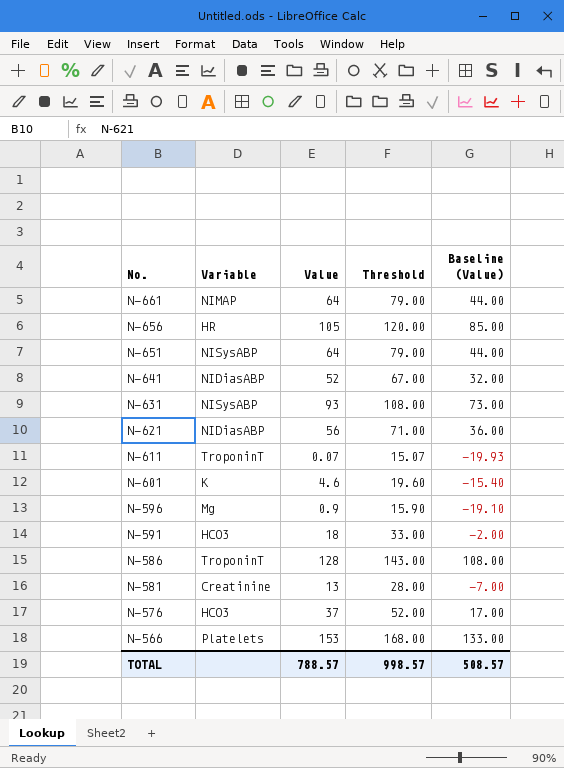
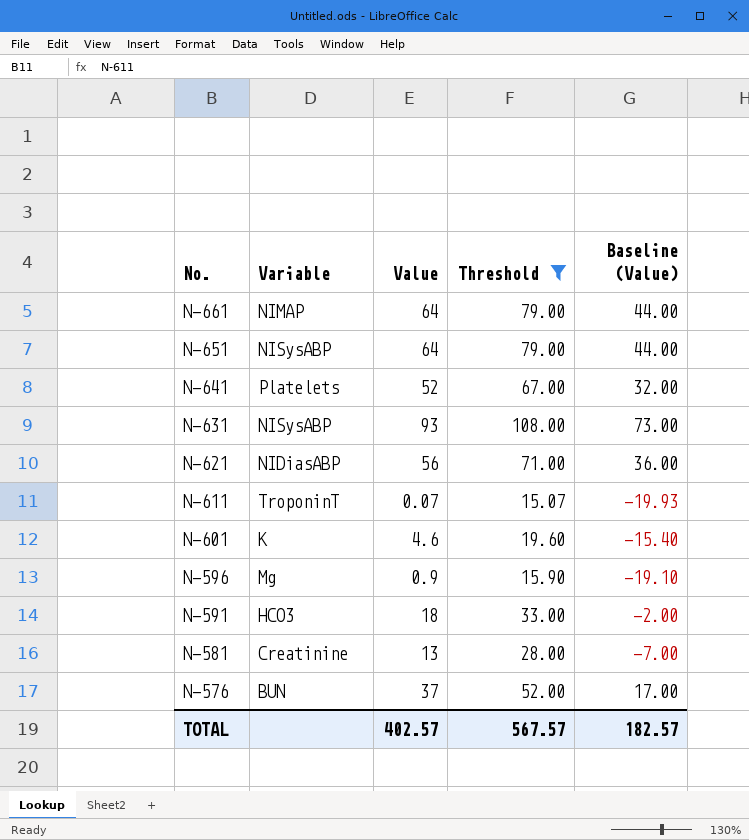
filter: none -> Threshold <= 108.00
N-641 | Variable: NIDiasABP -> Platelets
N-576 | Variable: HCO3 -> BUN
TOTAL | Value: 788.57 -> 402.57
TOTAL | Threshold: 998.57 -> 567.57
TOTAL | Baseline (Value): 508.57 -> 182.57

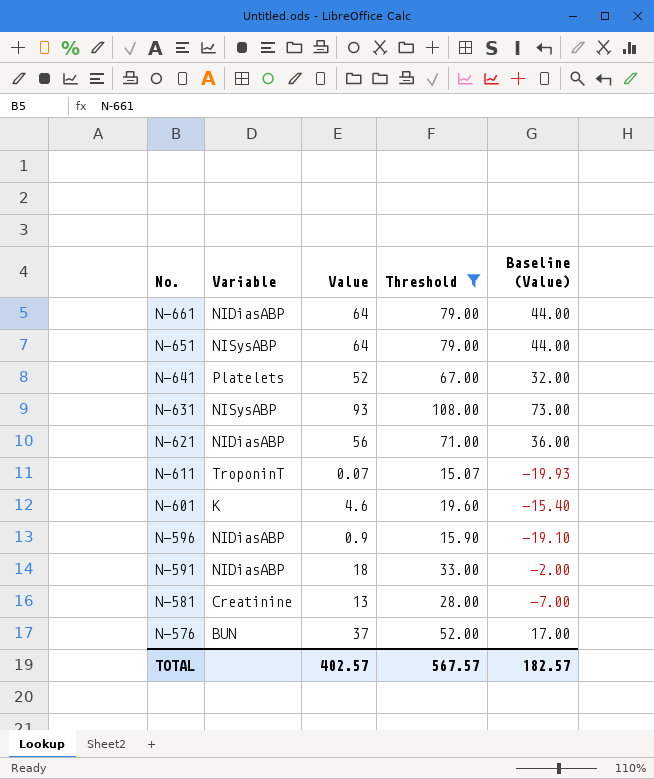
N-661 | Variable: NIMAP -> NIDiasABP
N-596 | Variable: Mg -> NIDiasABP
N-591 | Variable: HCO3 -> NIDiasABP

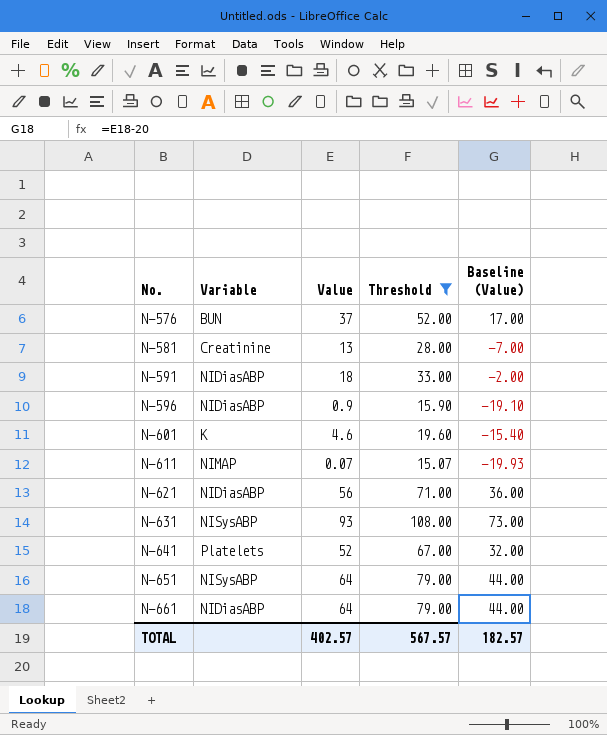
row order: No. descending -> No. ascending
N-611 | Variable: TroponinT -> NIMAP

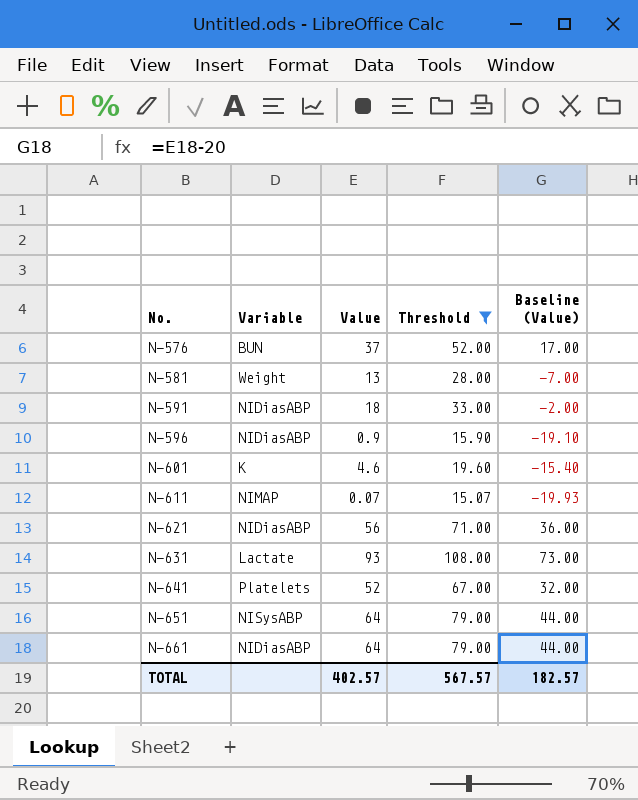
N-581 | Variable: Creatinine -> Weight
N-631 | Variable: NISysABP -> Lactate

